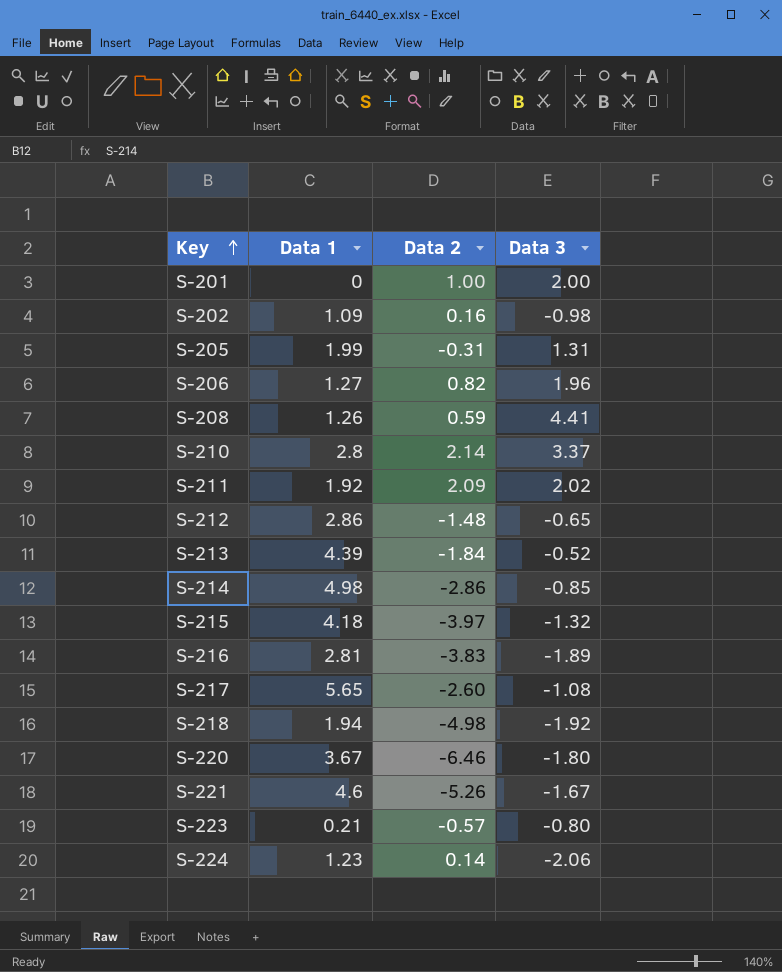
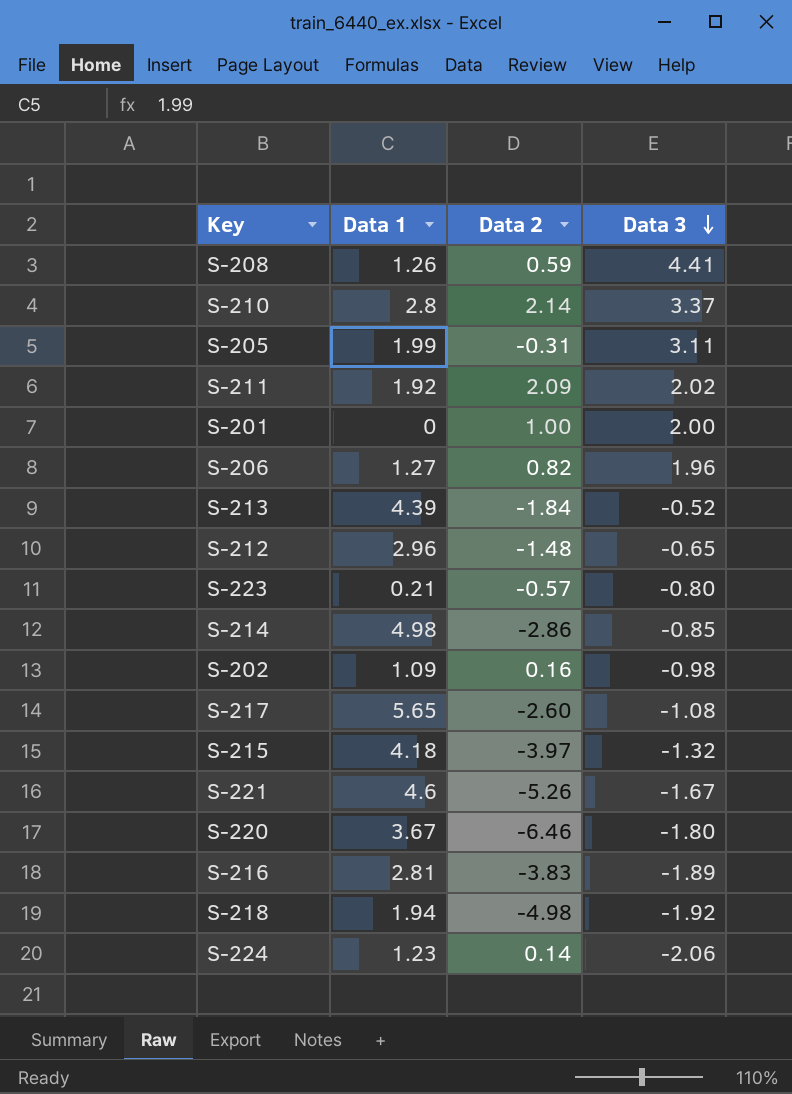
row order: Key ascending -> Data 3 descending
S-205 | Data 3: 1.31 -> 3.11
S-212 | Data 1: 2.86 -> 2.96

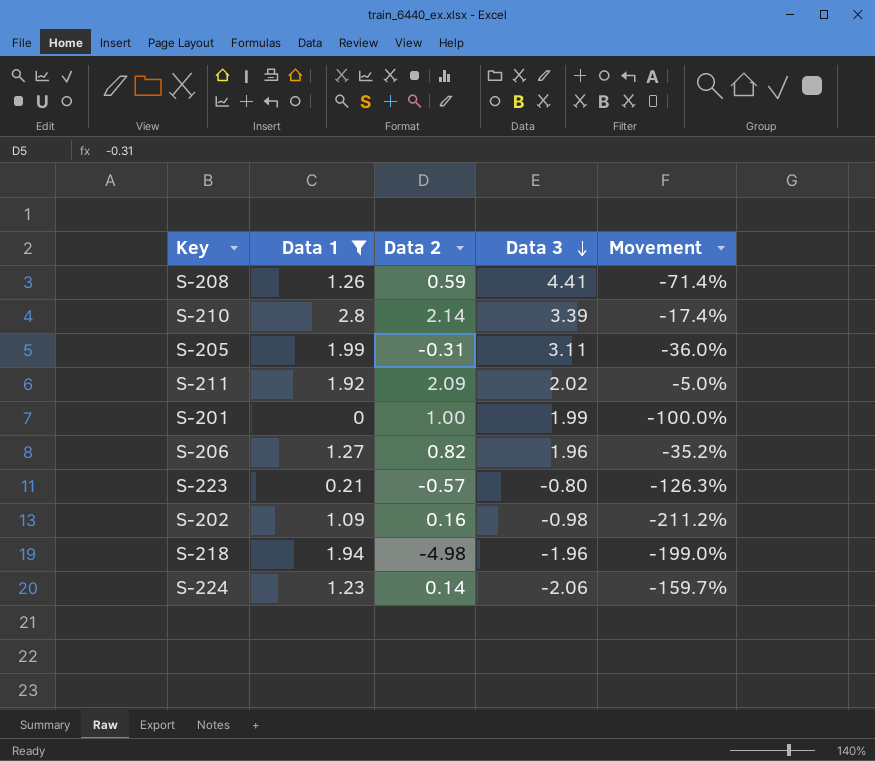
filter: none -> Data 1 <= 2.8
column Movement | formula: none -> ([Data 1] - [Data 3]) / [Data 3]
S-210 | Data 3: 3.37 -> 3.39
S-201 | Data 3: 2.00 -> 1.99
S-218 | Data 3: -1.92 -> -1.96

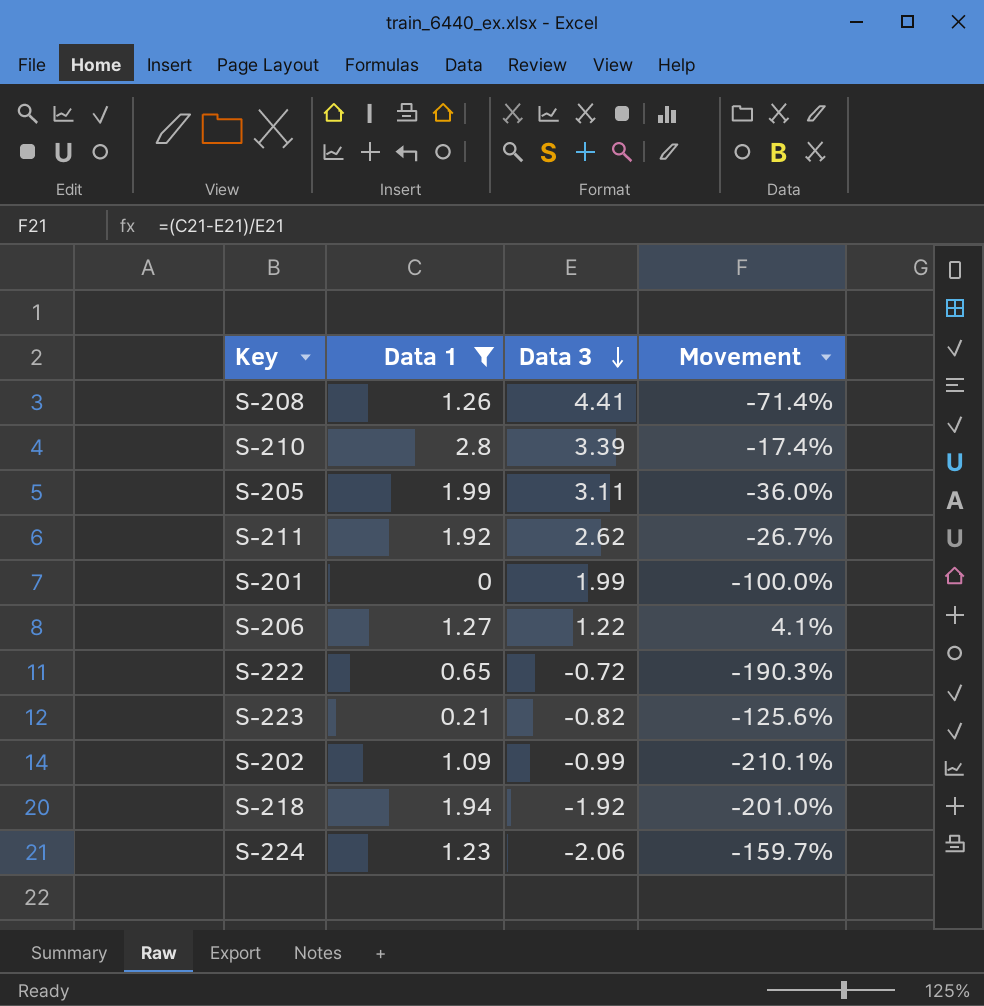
column Data 2 | position: 3 -> none
S-211 | Data 3: 2.02 -> 2.62
S-211 | Movement: -5.0% -> -26.7%
S-206 | Data 3: 1.96 -> 1.22
S-206 | Movement: -35.2% -> 4.1%
row S-222: none -> 0.65 | -0.72 | -190.3%
S-223 | Data 3: -0.80 -> -0.82
S-223 | Movement: -126.3% -> -125.6%
S-202 | Data 3: -0.98 -> -0.99
S-202 | Movement: -211.2% -> -210.1%
S-218 | Data 3: -1.96 -> -1.92
S-218 | Movement: -199.0% -> -201.0%

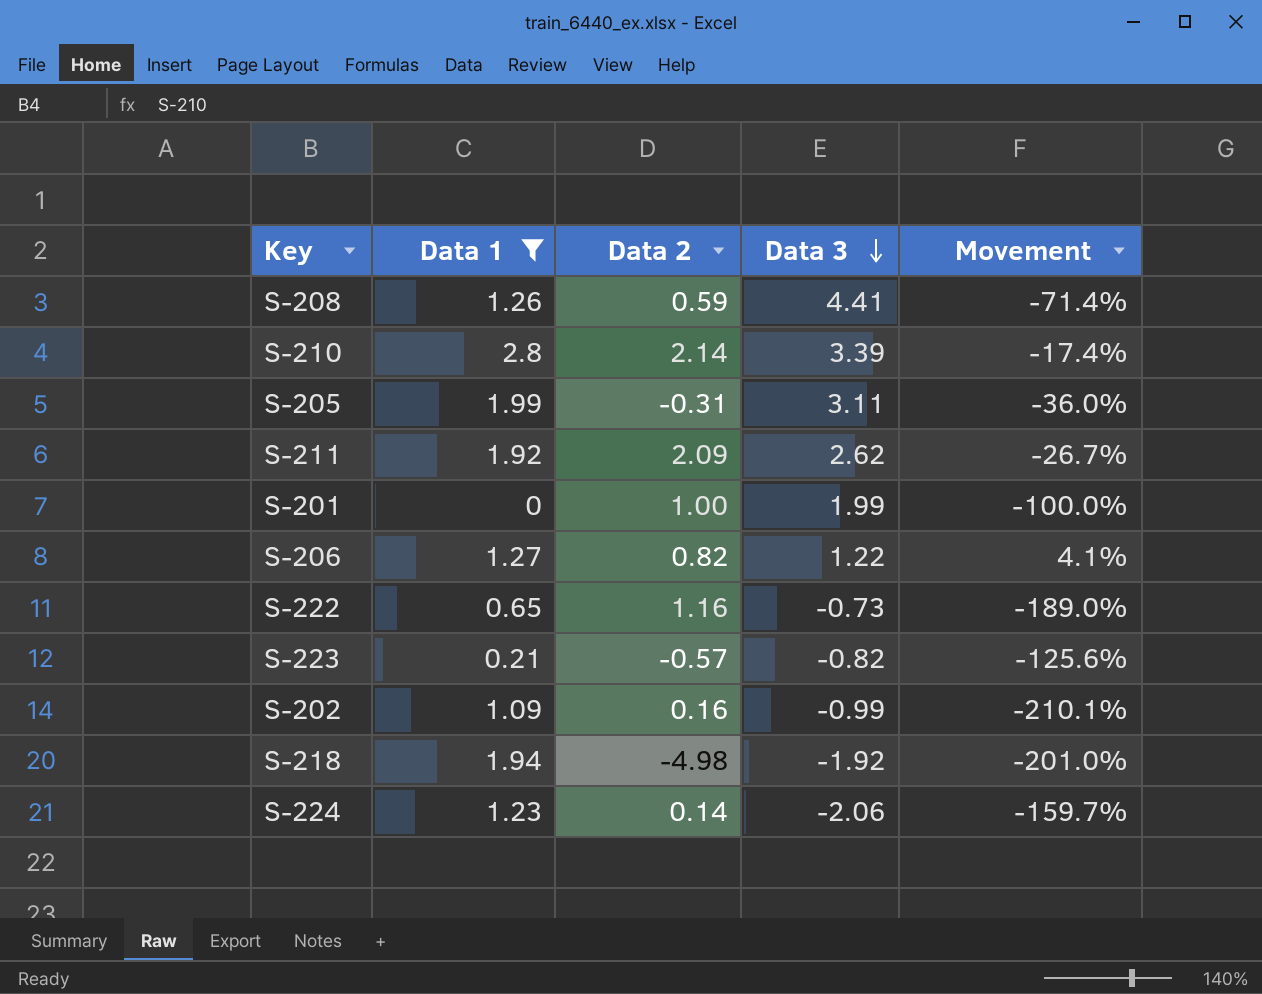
column Data 2 | position: none -> 3
S-222 | Data 3: -0.72 -> -0.73
S-222 | Movement: -190.3% -> -189.0%

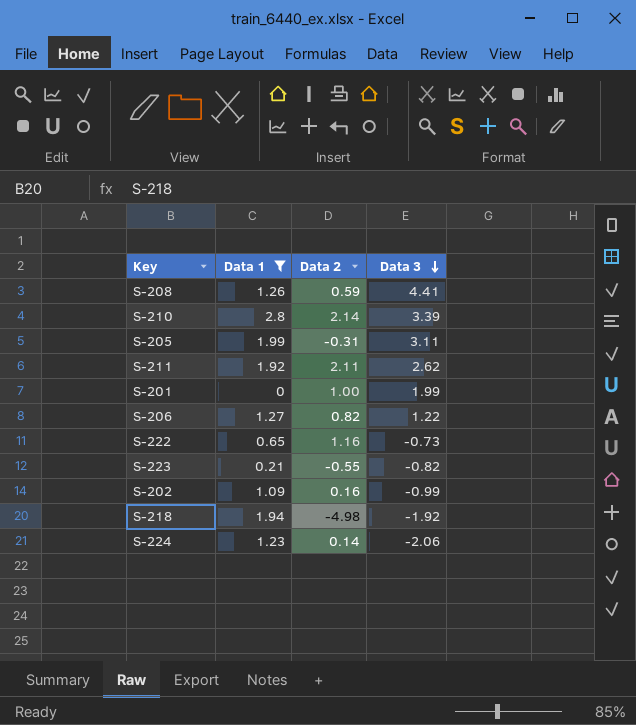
column Movement | formula: ([Data 1] - [Data 3]) / [Data 3] -> none
S-211 | Data 2: 2.09 -> 2.11
S-223 | Data 2: -0.57 -> -0.55

